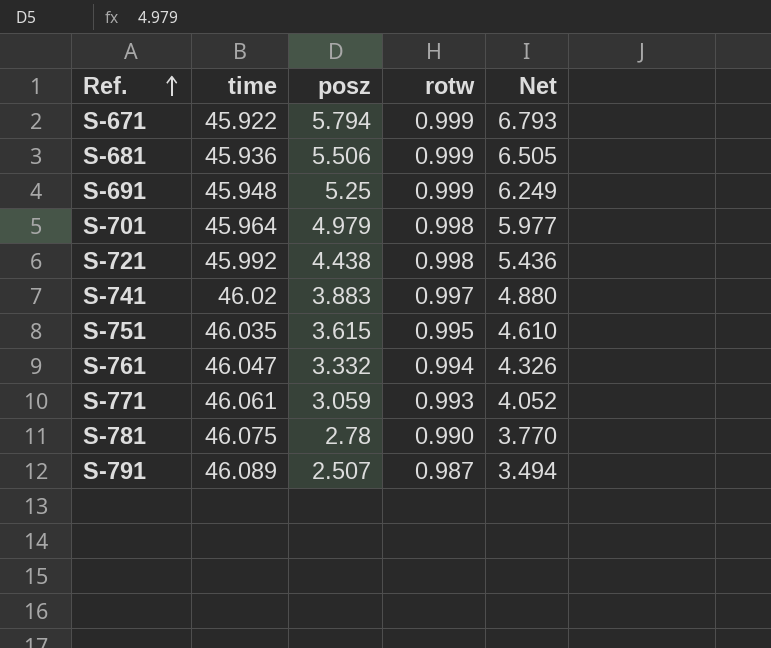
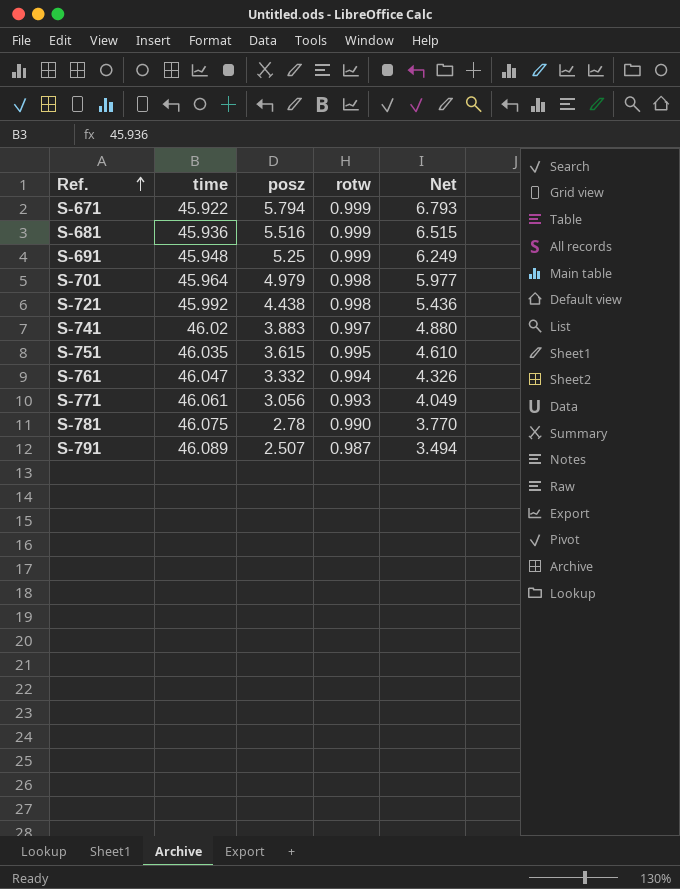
S-681 | posz: 5.506 -> 5.516
S-681 | Net: 6.505 -> 6.515
S-771 | posz: 3.059 -> 3.056
S-771 | Net: 4.052 -> 4.049

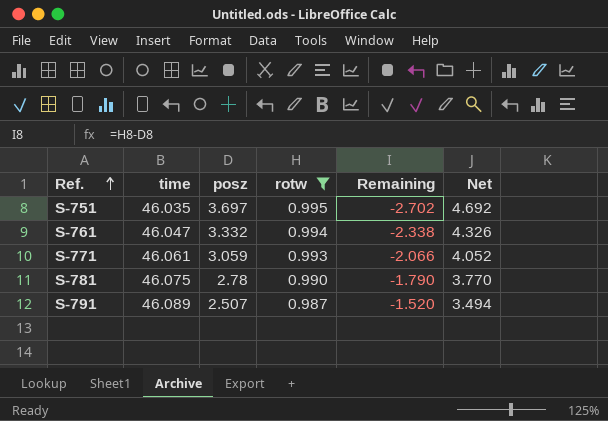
filter: none -> rotw <= 0.995
column Remaining | formula: none -> [rotw] - [posz]
S-751 | posz: 3.615 -> 3.697
S-751 | Net: 4.610 -> 4.692
S-771 | posz: 3.056 -> 3.059
S-771 | Net: 4.049 -> 4.052

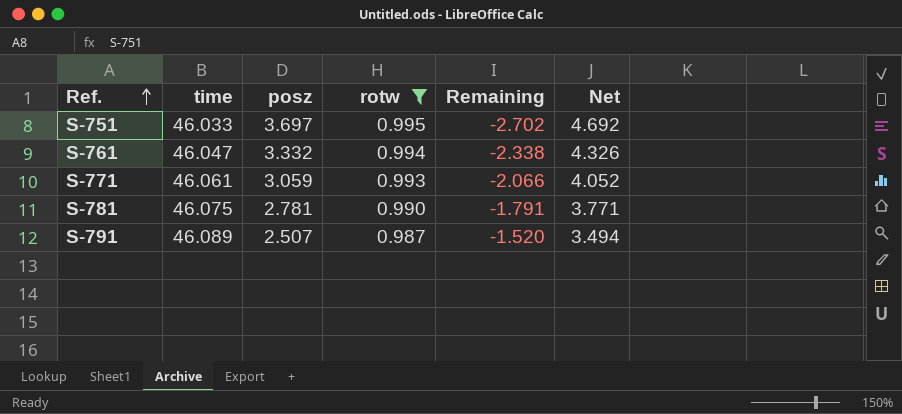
S-751 | time: 46.035 -> 46.033
S-781 | posz: 2.78 -> 2.781
S-781 | Remaining: -1.790 -> -1.791
S-781 | Net: 3.770 -> 3.771

